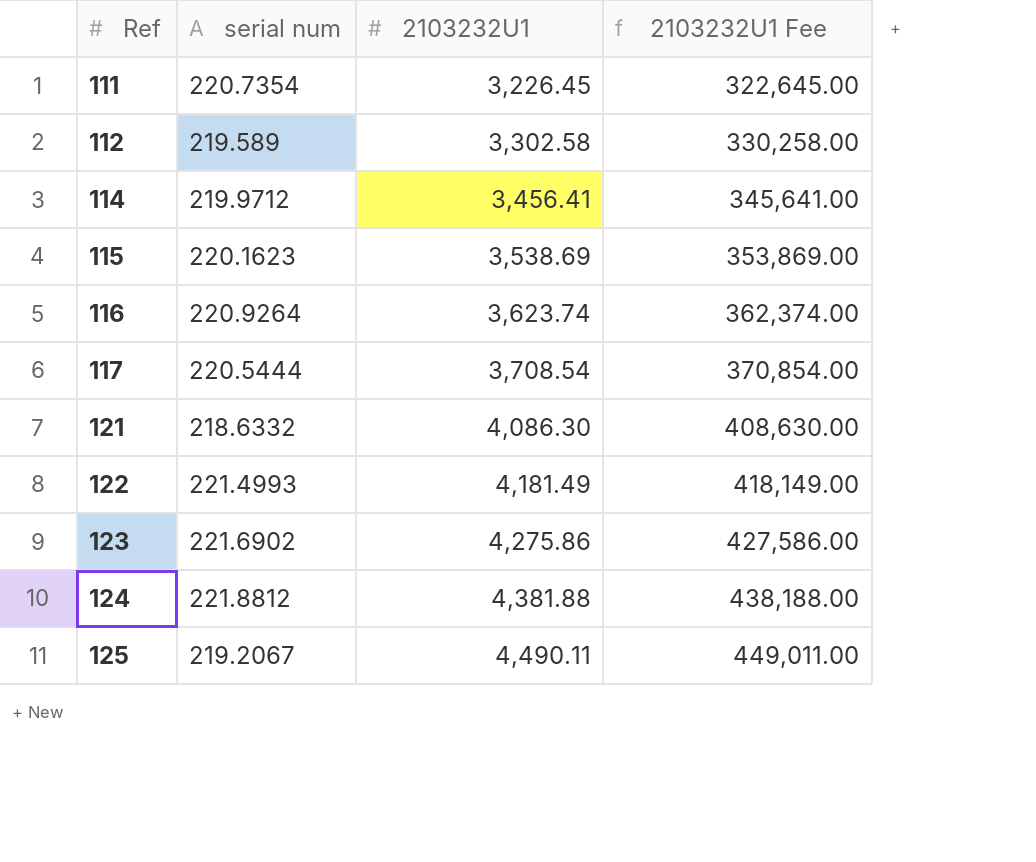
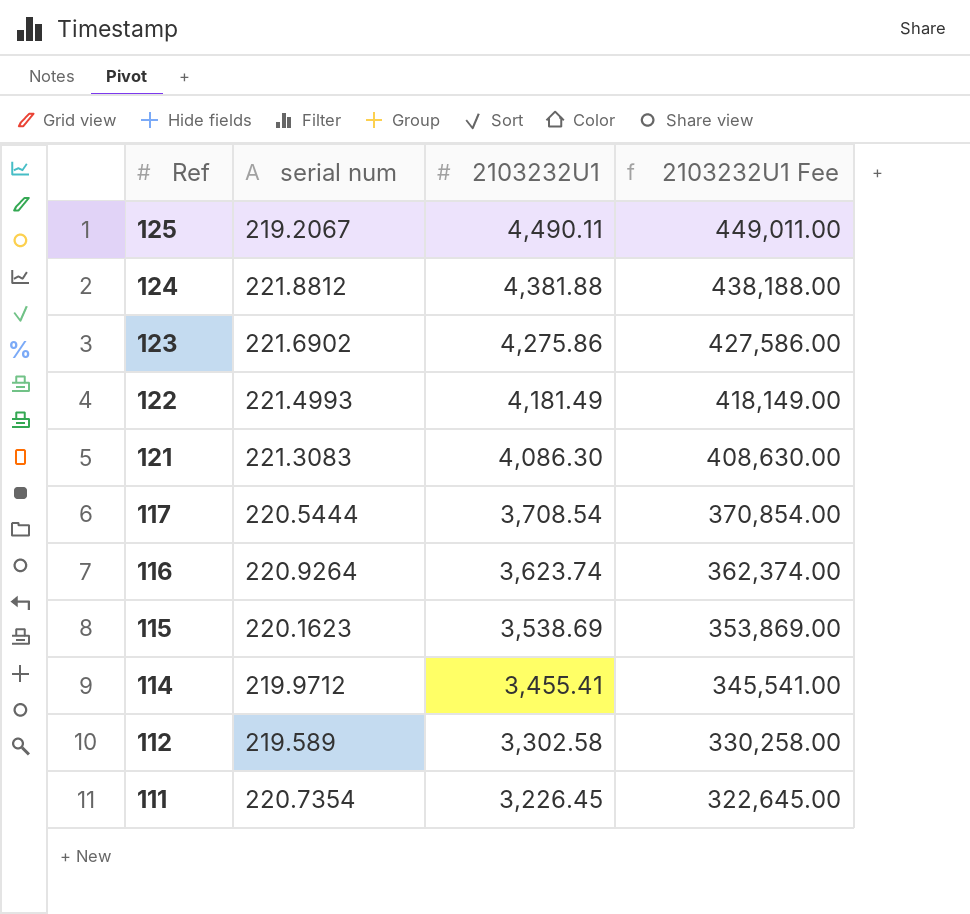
row order: Ref ascending -> Ref descending
121 | serial num: 218.6332 -> 221.3083
114 | 2103232U1: 3,456.41 -> 3,455.41
114 | 2103232U1 Fee: 345,641.00 -> 345,541.00

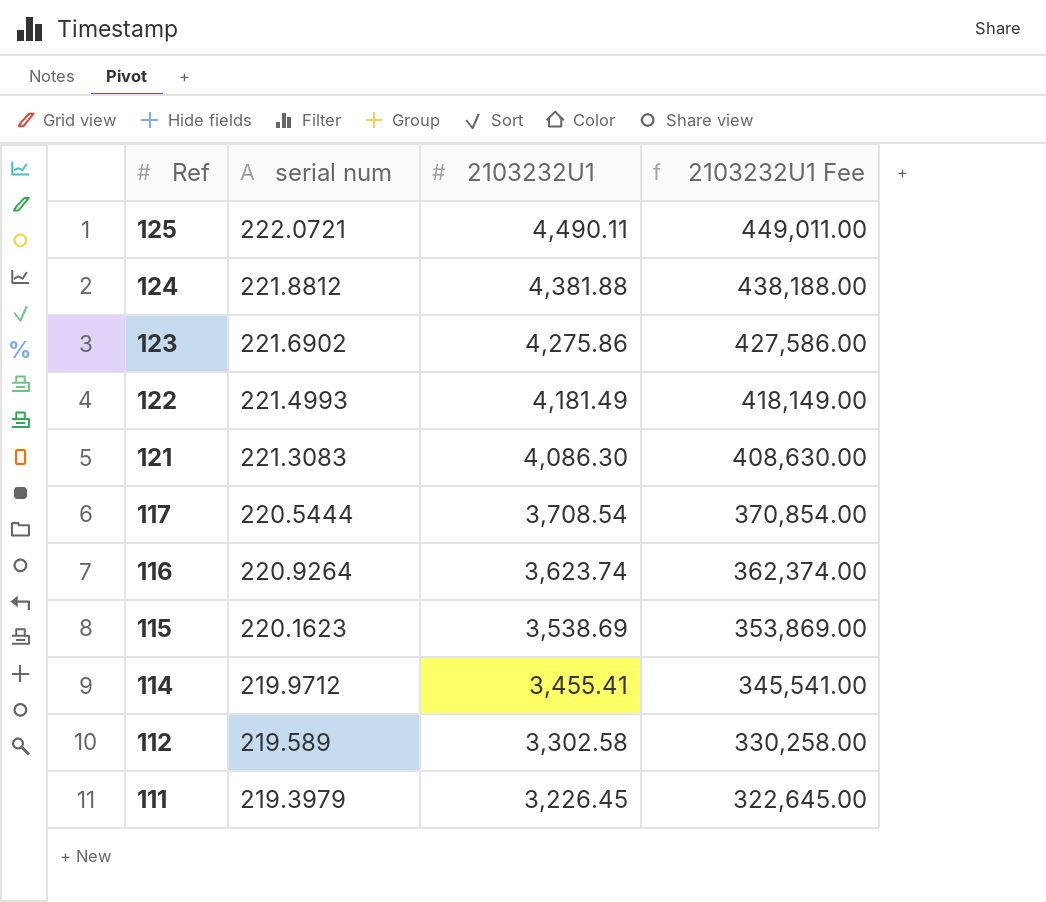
125 | serial num: 219.2067 -> 222.0721
111 | serial num: 220.7354 -> 219.3979

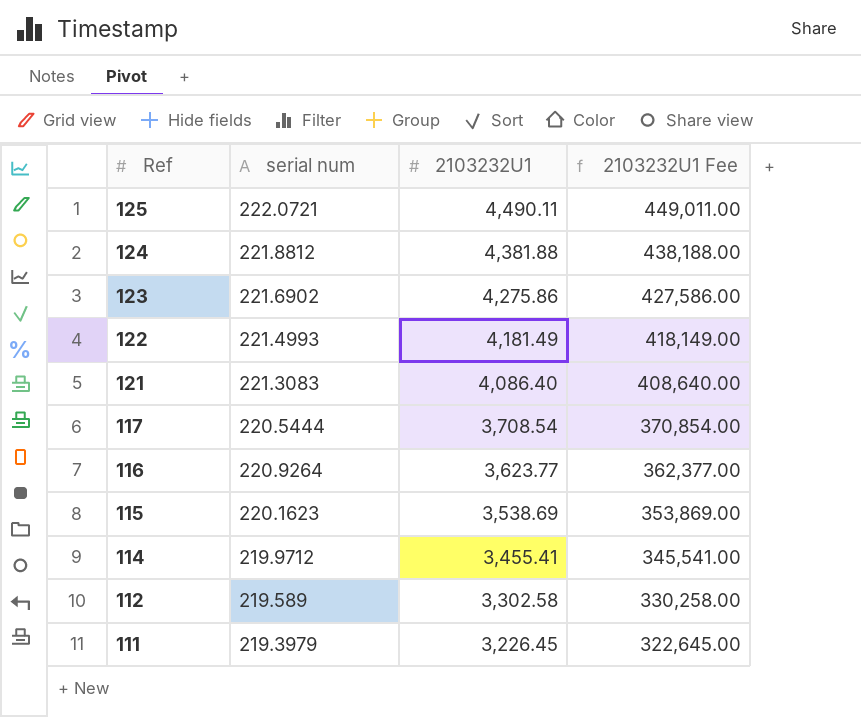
121 | 2103232U1: 4,086.30 -> 4,086.40
121 | 2103232U1 Fee: 408,630.00 -> 408,640.00
116 | 2103232U1: 3,623.74 -> 3,623.77
116 | 2103232U1 Fee: 362,374.00 -> 362,377.00

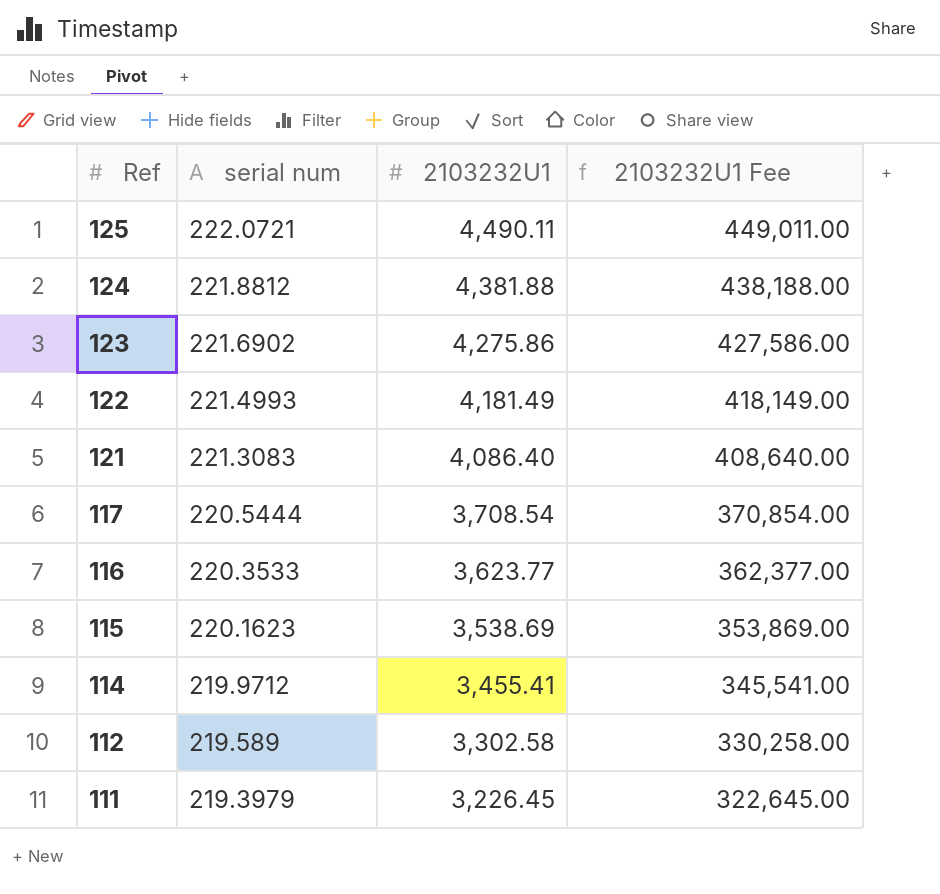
116 | serial num: 220.9264 -> 220.3533

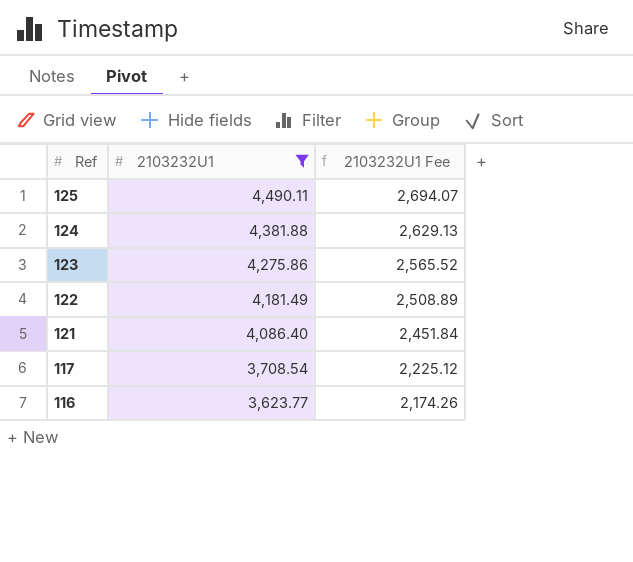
filter: none -> 2103232U1 >= 3,623.77
column serial num | position: 2 -> none
column 2103232U1 Fee | formula: [2103232U1] * 100 -> [2103232U1] * 0.6

